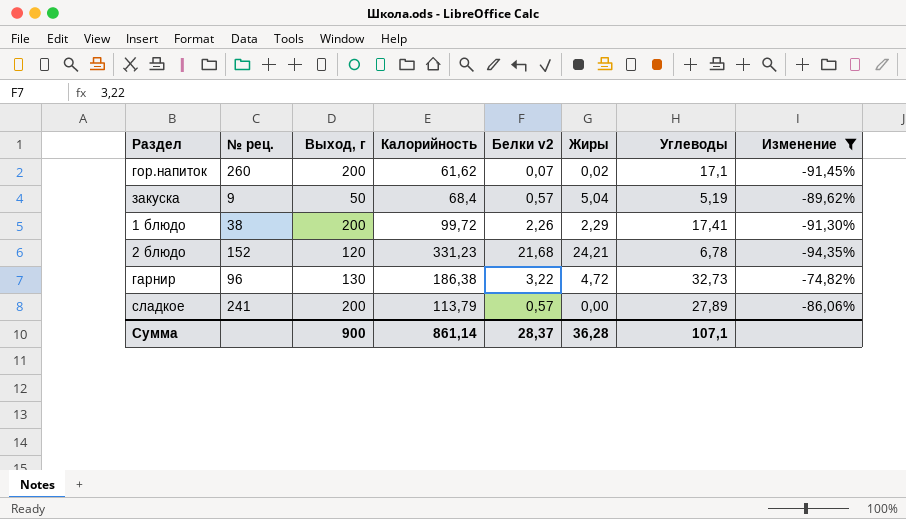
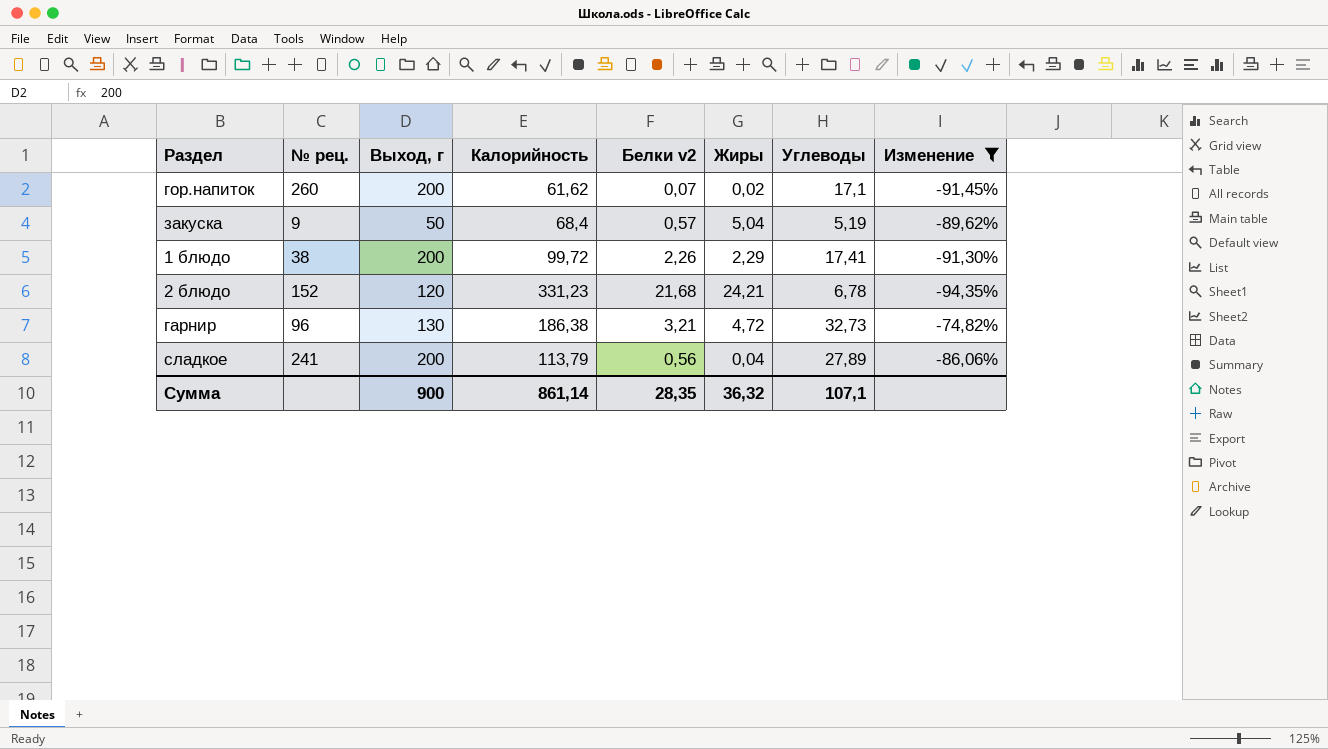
гарнир | Белки v2: 3,22 -> 3,21
сладкое | Белки v2: 0,57 -> 0,56
сладкое | Жиры: 0,00 -> 0,04
Сумма | Белки v2: 28,37 -> 28,35
Сумма | Жиры: 36,28 -> 36,32

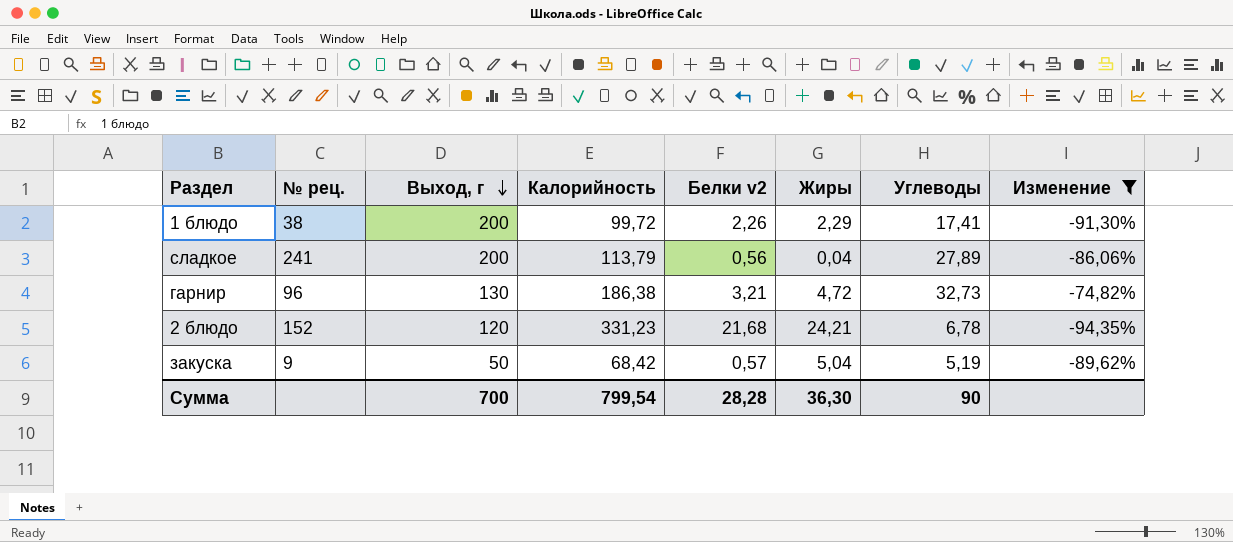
row order: none -> Выход, г descending
row гор.напиток: 260 | 200 | 61,62 | 0,07 | 0,02 | 17,1 | -91,45% -> none
закуска | Калорийность: 68,4 -> 68,42
Сумма | Выход, г: 900 -> 700
Сумма | Калорийность: 861,14 -> 799,54
Сумма | Белки v2: 28,35 -> 28,28
Сумма | Жиры: 36,32 -> 36,30
Сумма | Углеводы: 107,1 -> 90

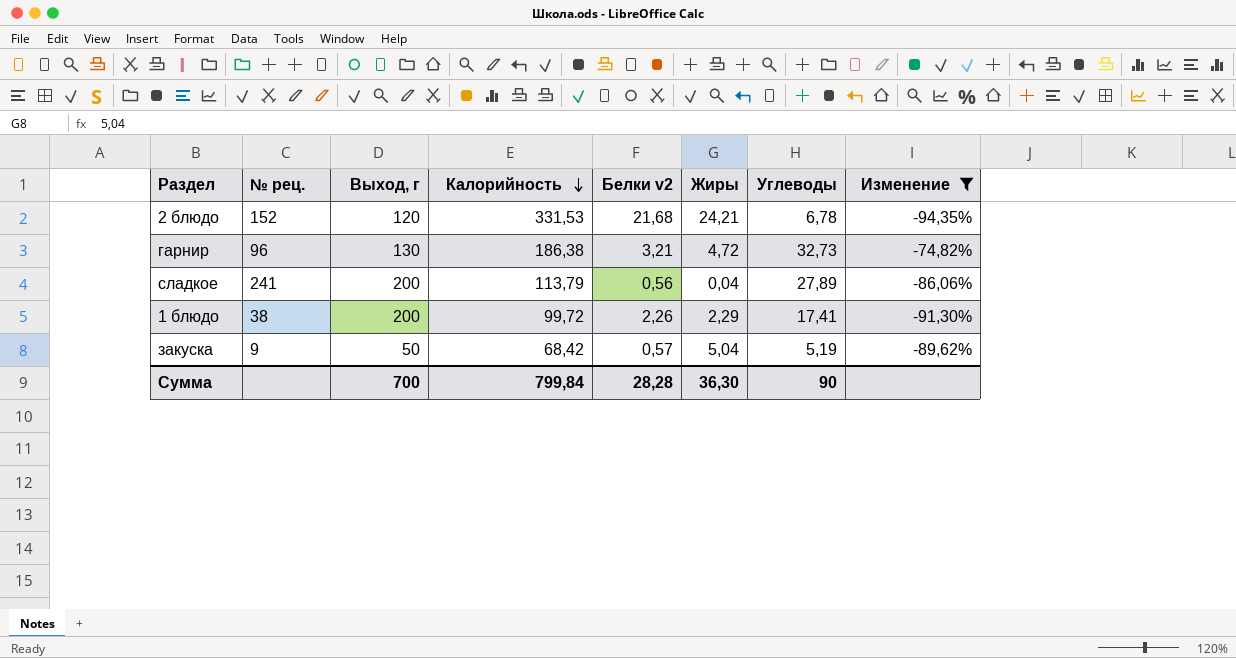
row order: Выход, г descending -> Калорийность descending
2 блюдо | Калорийность: 331,23 -> 331,53
Сумма | Калорийность: 799,54 -> 799,84

